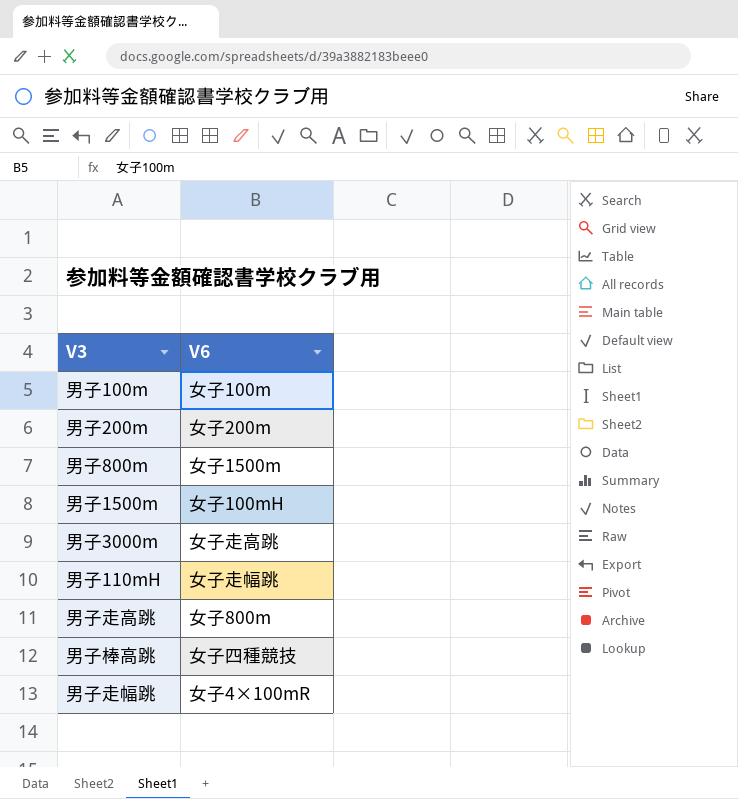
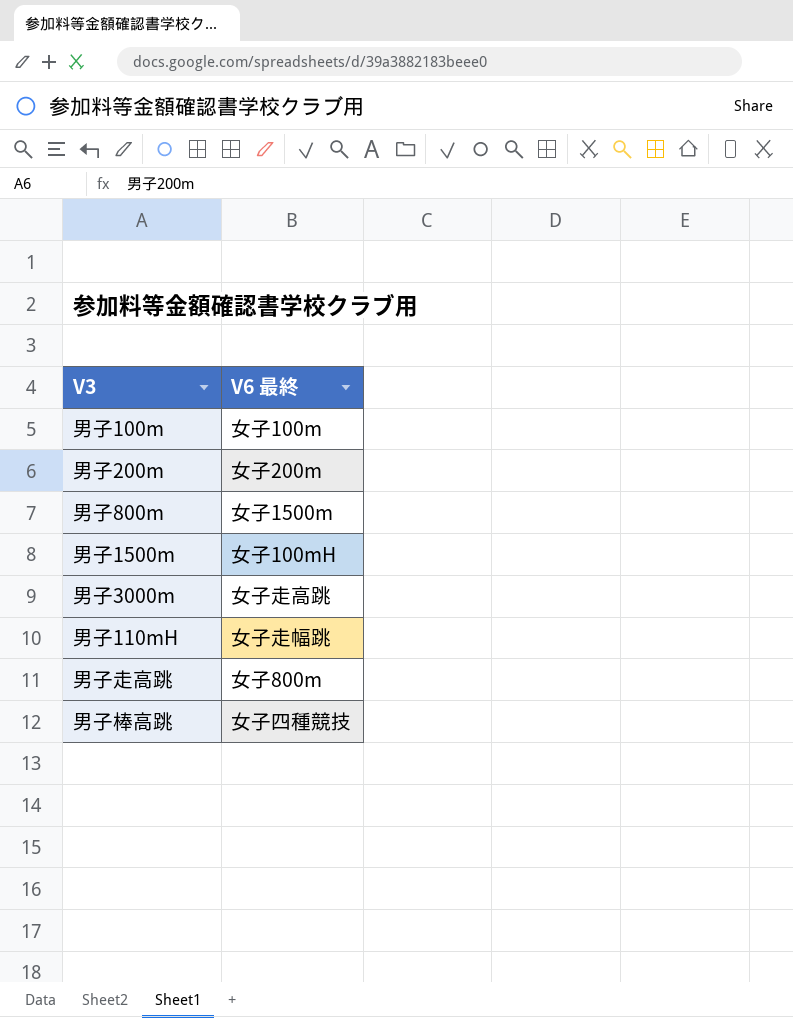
column name: V6 -> V6 最終
row 男子走幅跳: 女子4×100mR -> none

